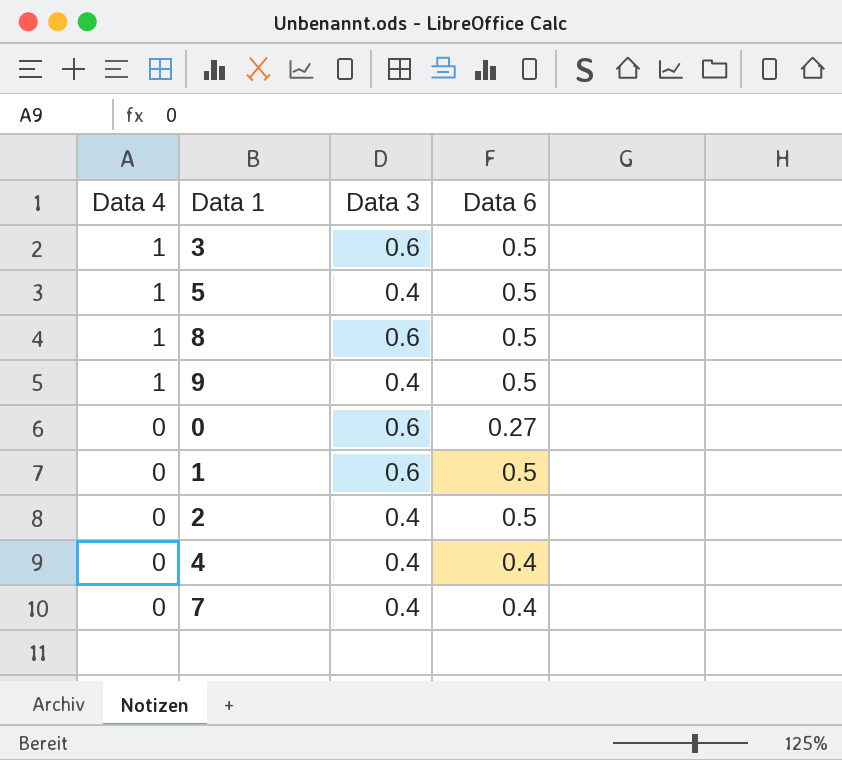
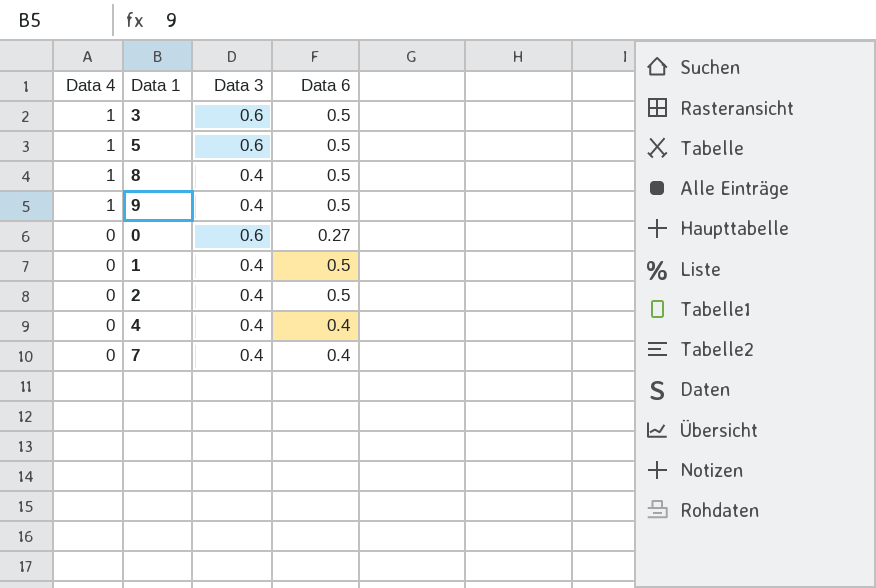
5 | Data 3: 0.4 -> 0.6
8 | Data 3: 0.6 -> 0.4
1 | Data 3: 0.6 -> 0.4

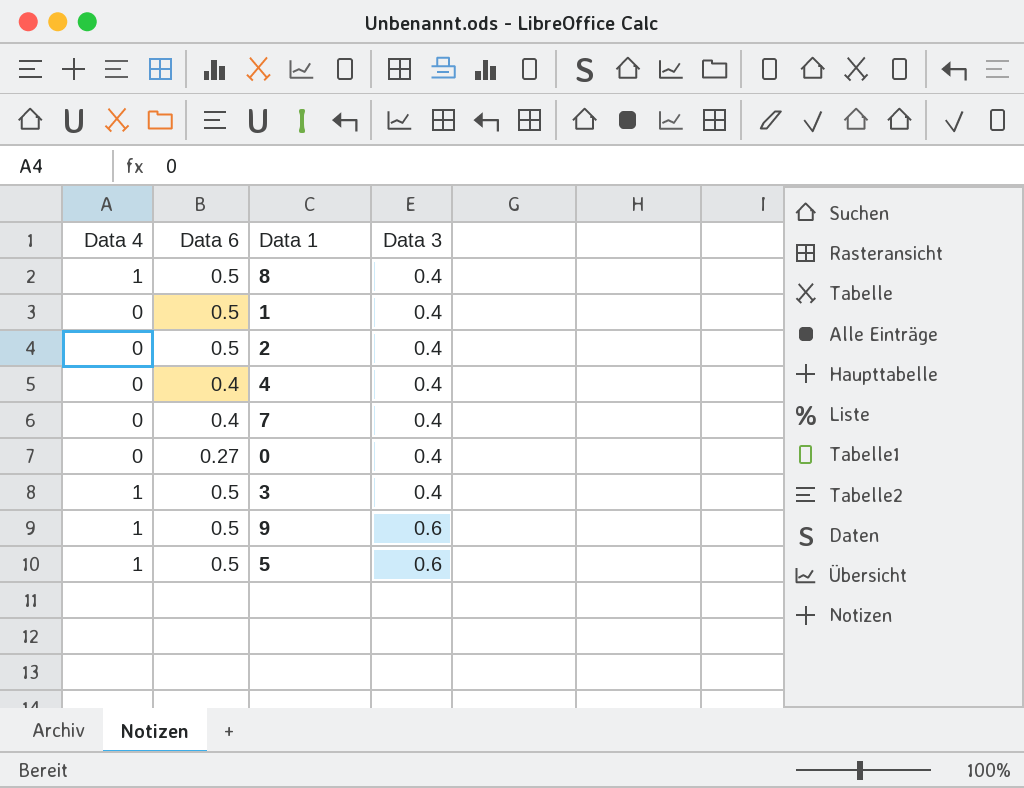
row order: Data 4 descending -> Data 3 ascending
column Data 6 | position: 4 -> 2
0 | Data 3: 0.6 -> 0.4
3 | Data 3: 0.6 -> 0.4
9 | Data 3: 0.4 -> 0.6

